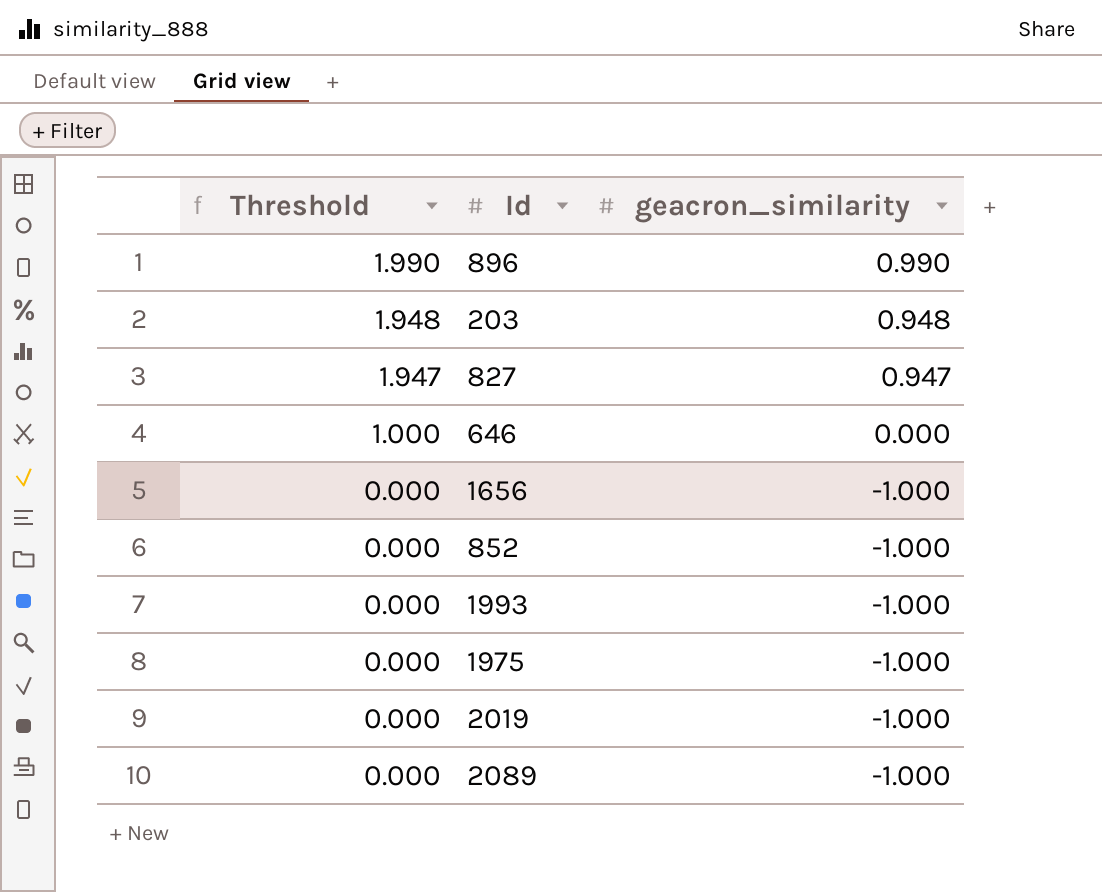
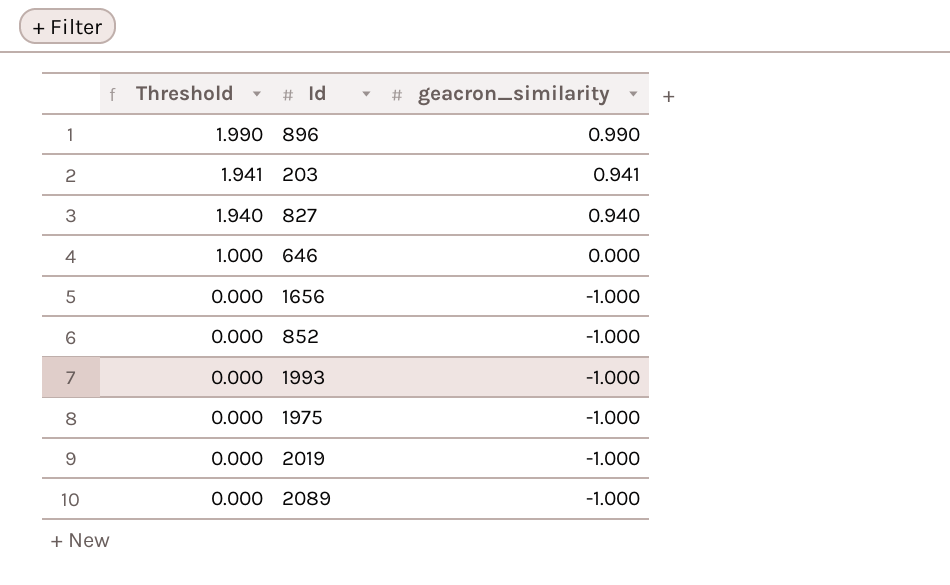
203 | Threshold: 1.948 -> 1.941
203 | geacron_similarity: 0.948 -> 0.941
827 | Threshold: 1.947 -> 1.940
827 | geacron_similarity: 0.947 -> 0.940

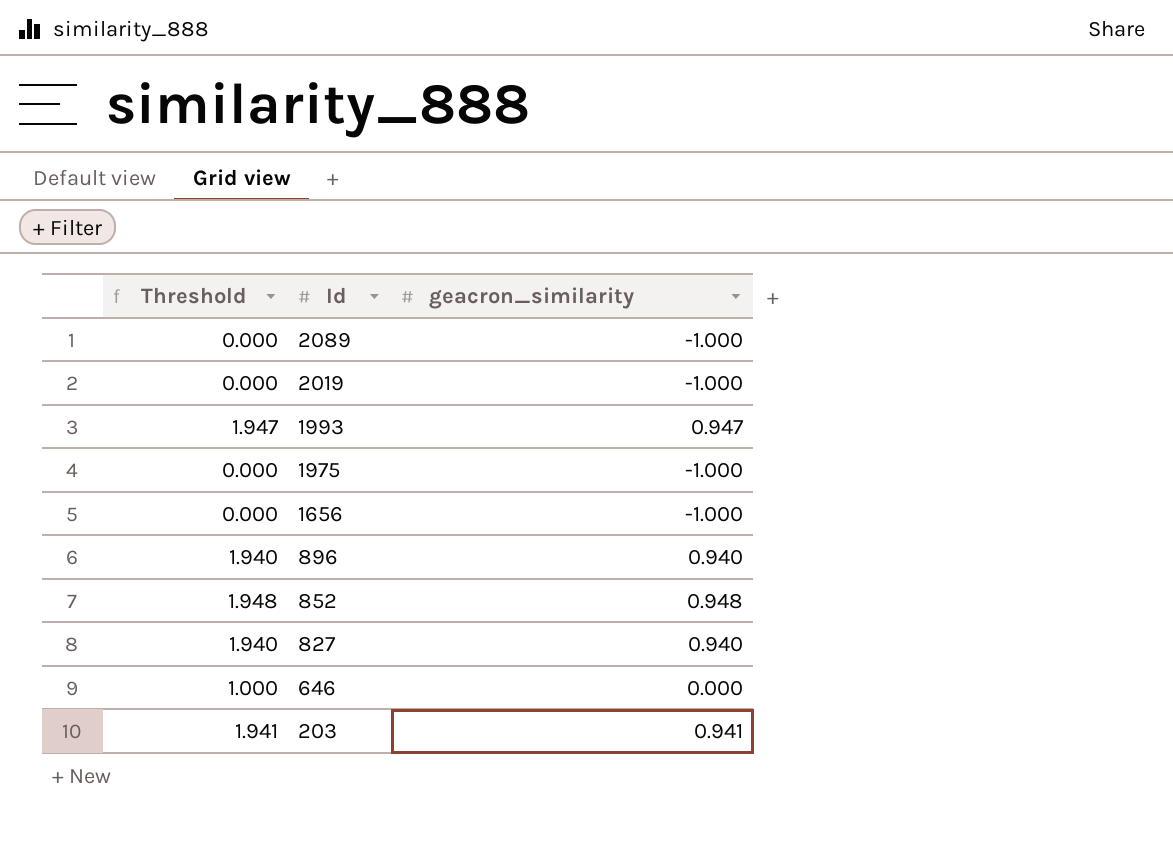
row order: Threshold descending -> Id descending
1993 | Threshold: 0.000 -> 1.947
1993 | geacron_similarity: -1.000 -> 0.947
896 | Threshold: 1.990 -> 1.940
896 | geacron_similarity: 0.990 -> 0.940
852 | Threshold: 0.000 -> 1.948
852 | geacron_similarity: -1.000 -> 0.948

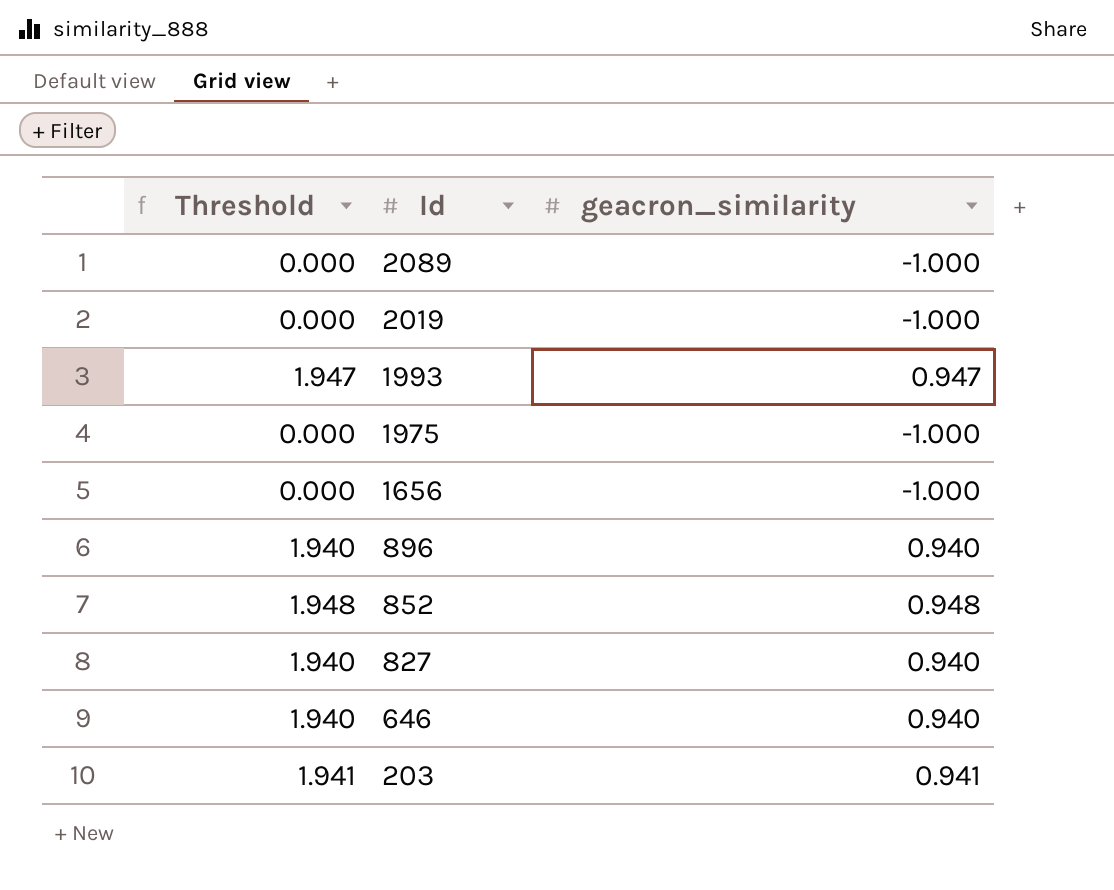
646 | Threshold: 1.000 -> 1.940
646 | geacron_similarity: 0.000 -> 0.940

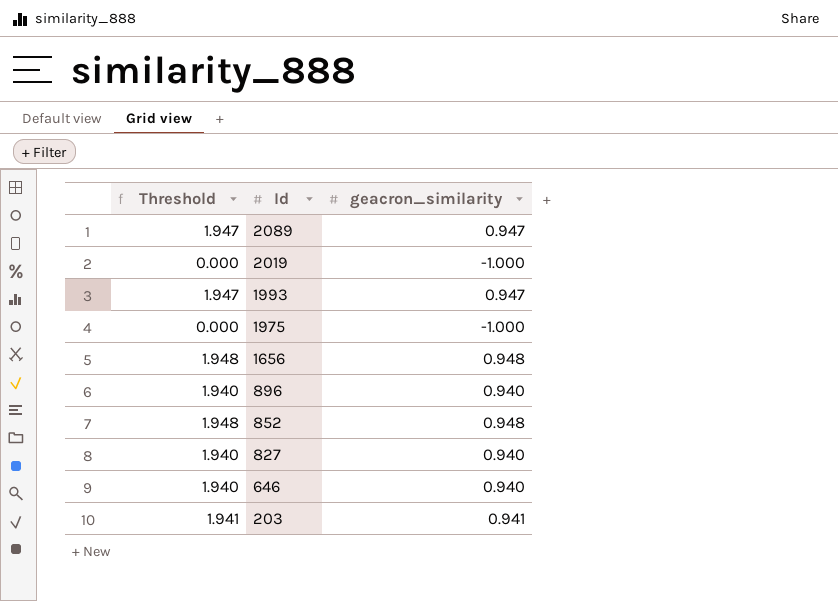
2089 | Threshold: 0.000 -> 1.947
2089 | geacron_similarity: -1.000 -> 0.947
1656 | Threshold: 0.000 -> 1.948
1656 | geacron_similarity: -1.000 -> 0.948

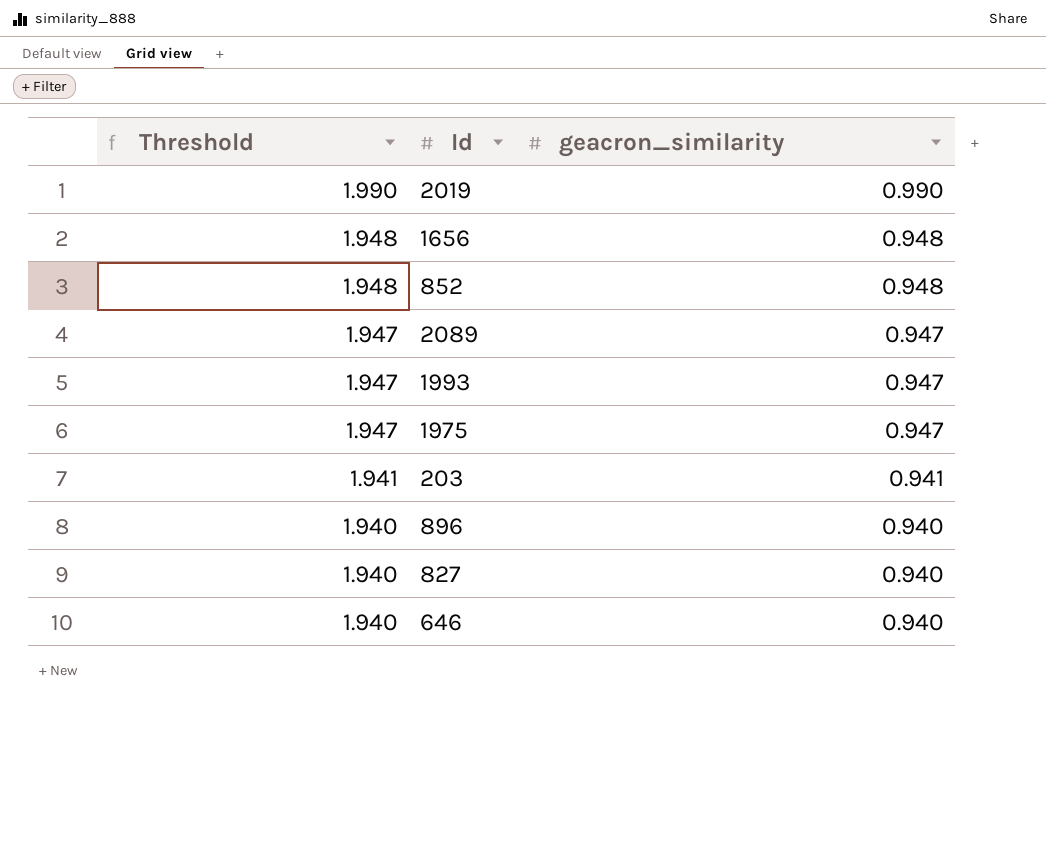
row order: Id descending -> Threshold descending
2019 | Threshold: 0.000 -> 1.990
2019 | geacron_similarity: -1.000 -> 0.990
1975 | Threshold: 0.000 -> 1.947
1975 | geacron_similarity: -1.000 -> 0.947

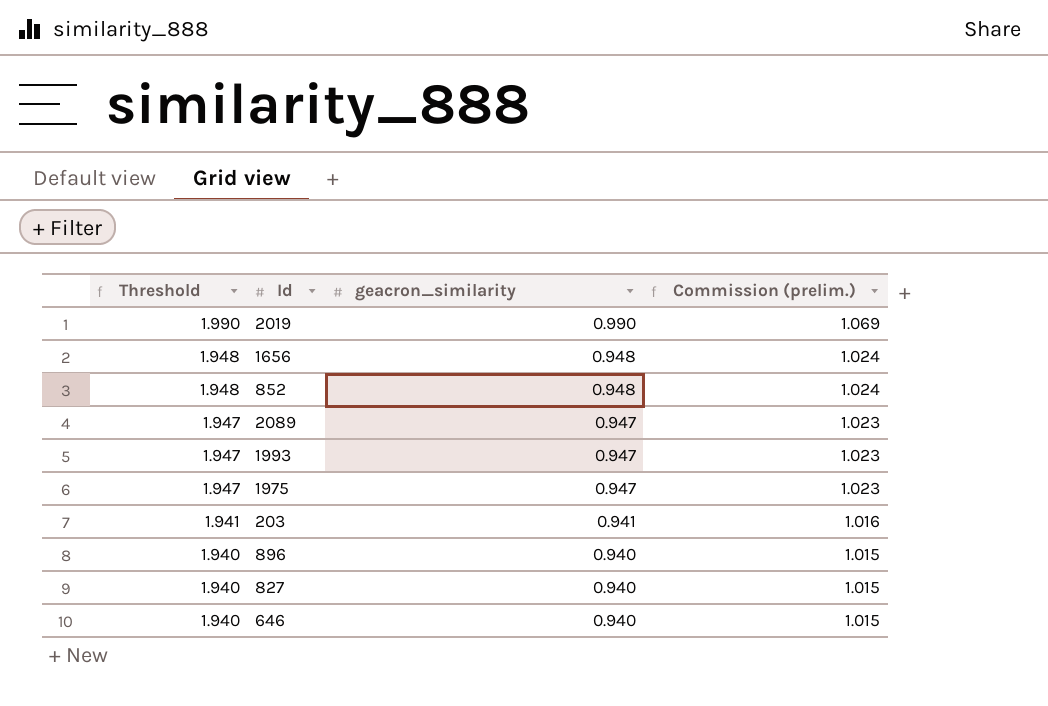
column Commission (prelim.) | formula: none -> [geacron_similarity] * 1.08

